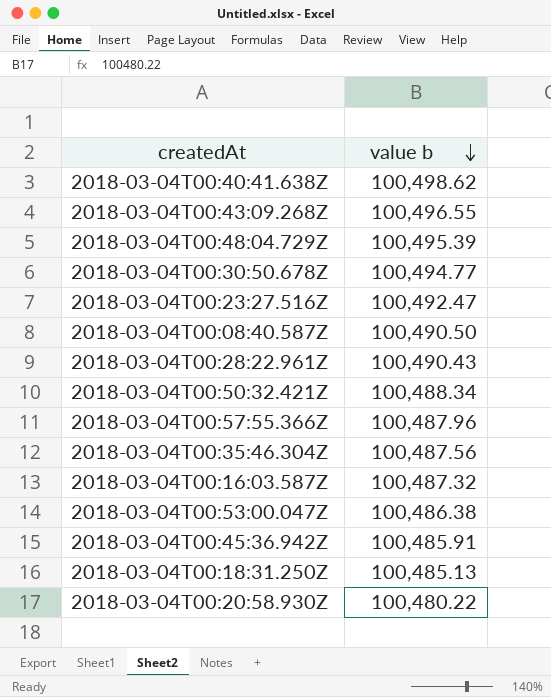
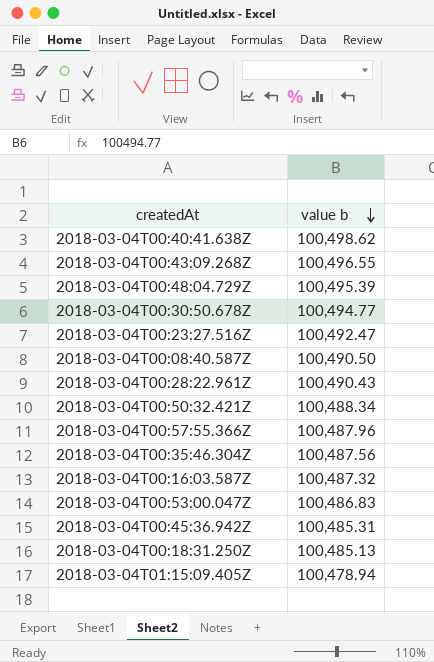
row 2018-03-04T00:20:58.930Z: 100,480.22 -> none
2018-03-04T00:53:00.047Z | value b: 100,486.38 -> 100,486.83
2018-03-04T00:45:36.942Z | value b: 100,485.91 -> 100,485.31
row 2018-03-04T01:15:09.405Z: none -> 100,478.94

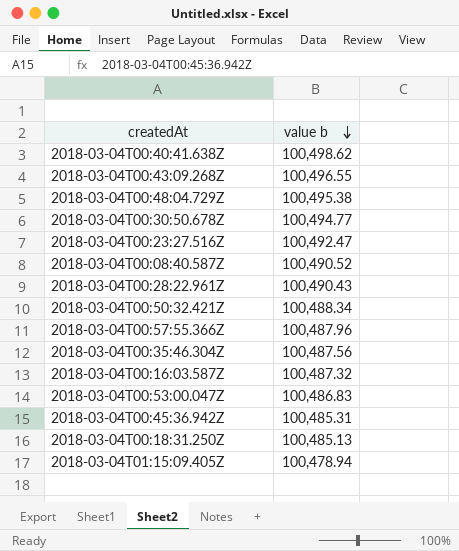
2018-03-04T00:48:04.729Z | value b: 100,495.39 -> 100,495.38
2018-03-04T00:08:40.587Z | value b: 100,490.50 -> 100,490.52

